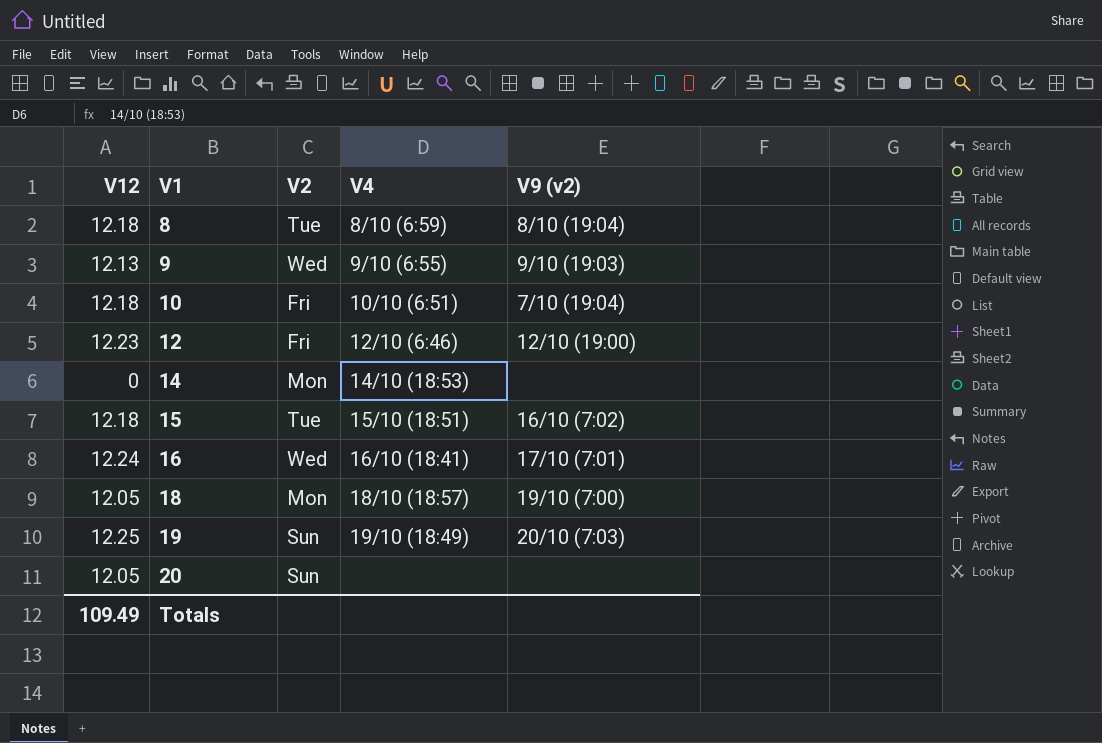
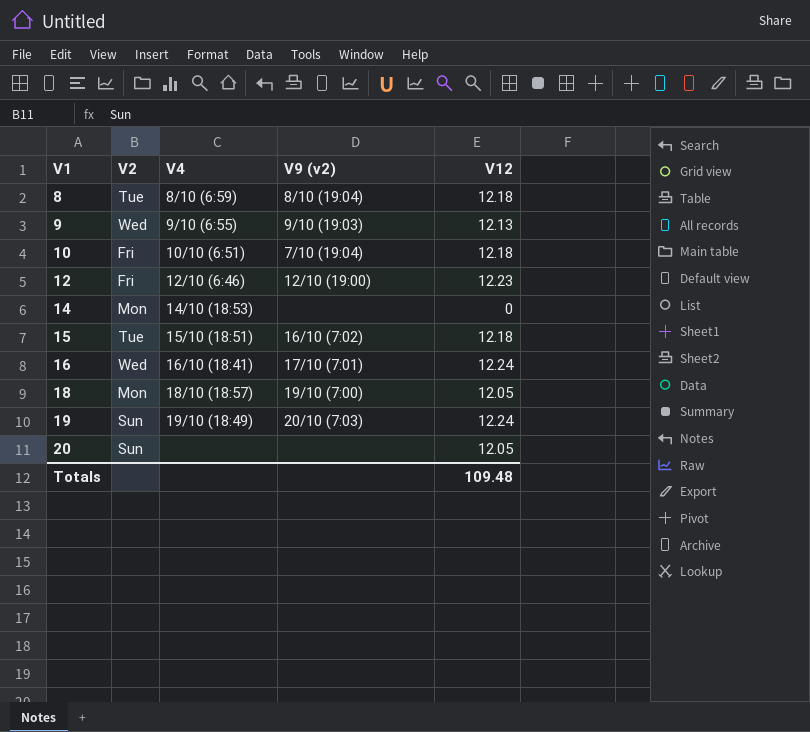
column V12 | position: 1 -> 5
19 | V12: 12.25 -> 12.24
Totals | V12: 109.49 -> 109.48

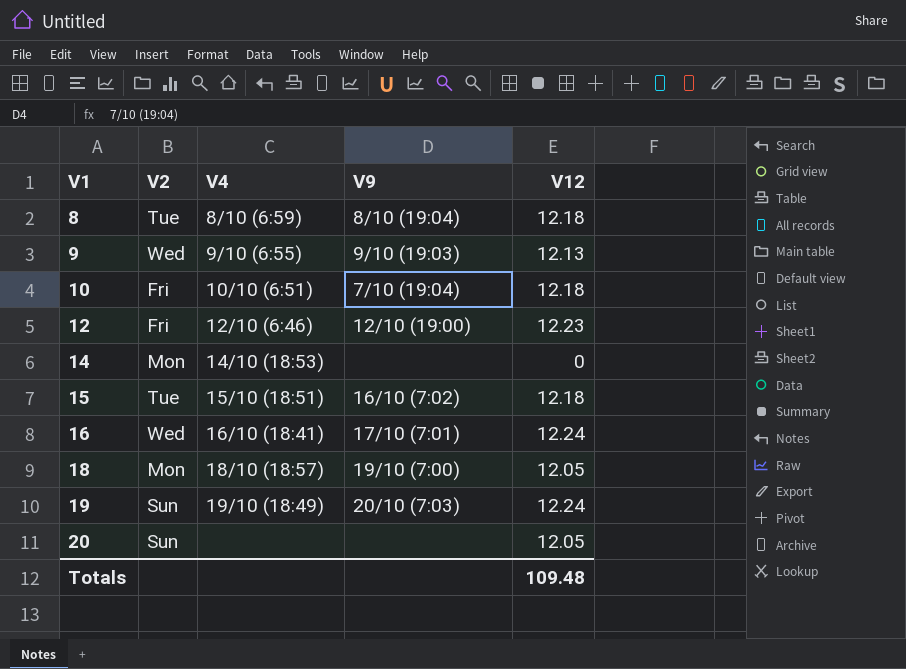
column name: V9 (v2) -> V9

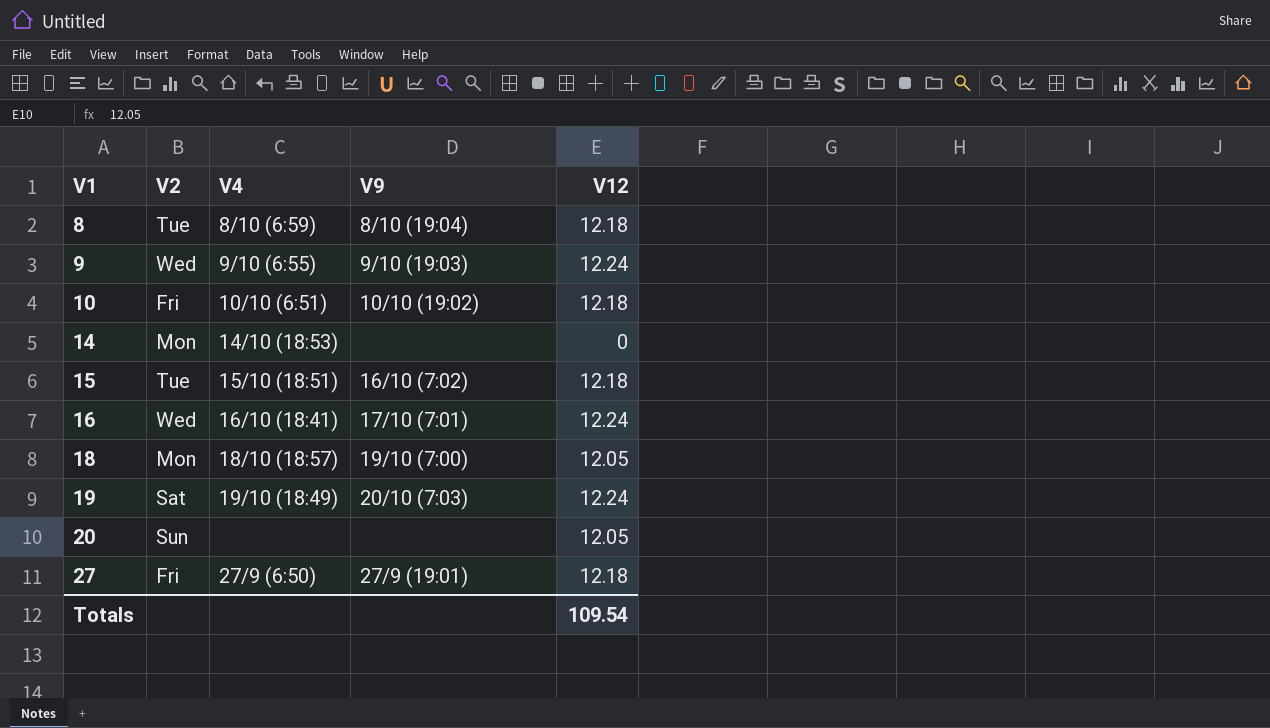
row 12: Fri | 12/10 (6:46) | 12/10 (19:00) | 12.23 -> none
9 | V12: 12.13 -> 12.24
10 | V9: 7/10 (19:04) -> 10/10 (19:02)
19 | V2: Sun -> Sat
row 27: none -> Fri | 27/9 (6:50) | 27/9 (19:01) | 12.18
Totals | V12: 109.48 -> 109.54

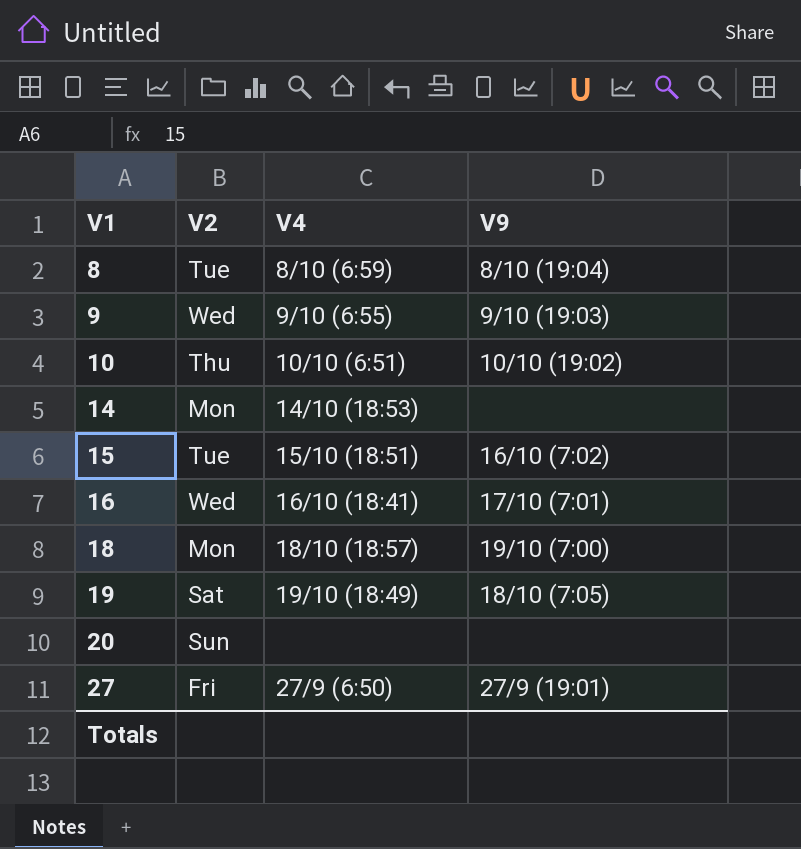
column V12 | position: 5 -> none
10 | V2: Fri -> Thu
19 | V9: 20/10 (7:03) -> 18/10 (7:05)

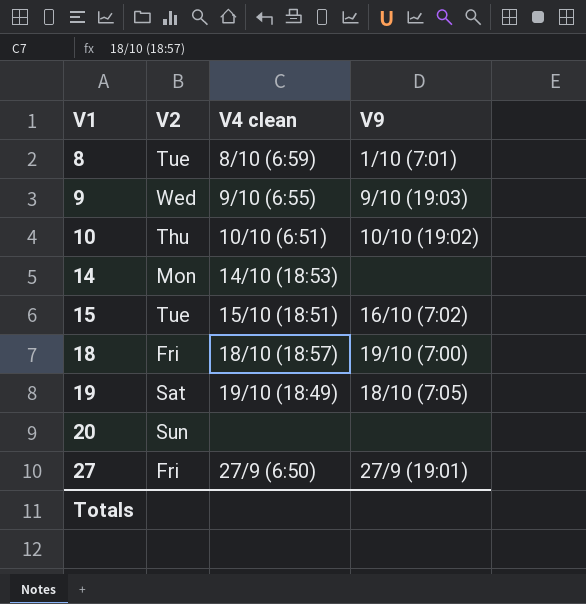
column name: V4 -> V4 clean
row 16: Wed | 16/10 (18:41) | 17/10 (7:01) -> none
8 | V9: 8/10 (19:04) -> 1/10 (7:01)
18 | V2: Mon -> Fri

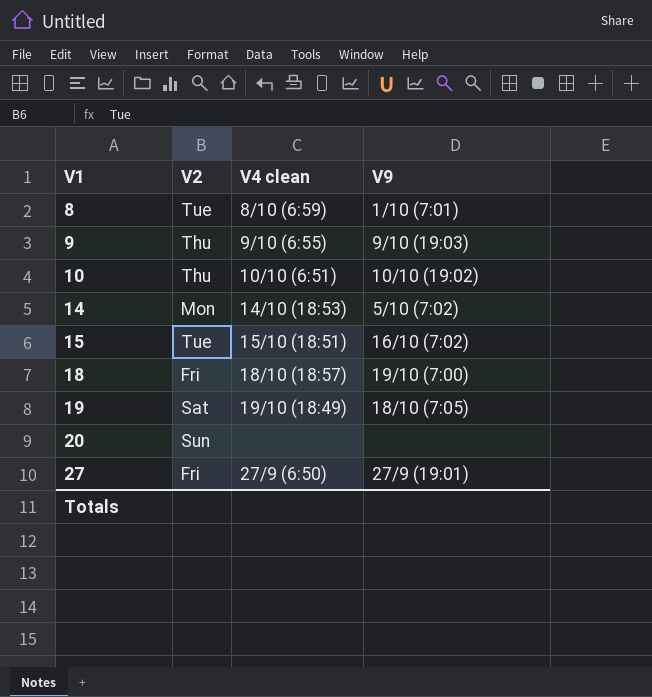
9 | V2: Wed -> Thu
14 | V9: none -> 5/10 (7:02)

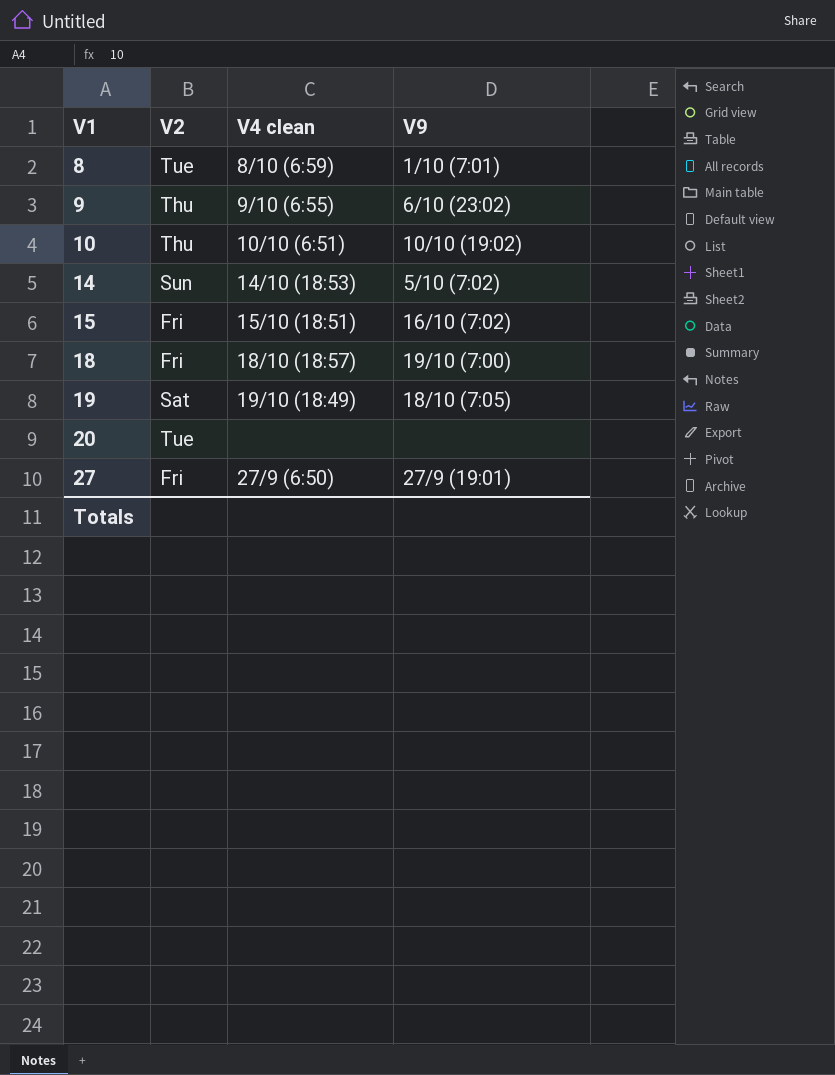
9 | V9: 9/10 (19:03) -> 6/10 (23:02)
14 | V2: Mon -> Sun
15 | V2: Tue -> Fri
20 | V2: Sun -> Tue

